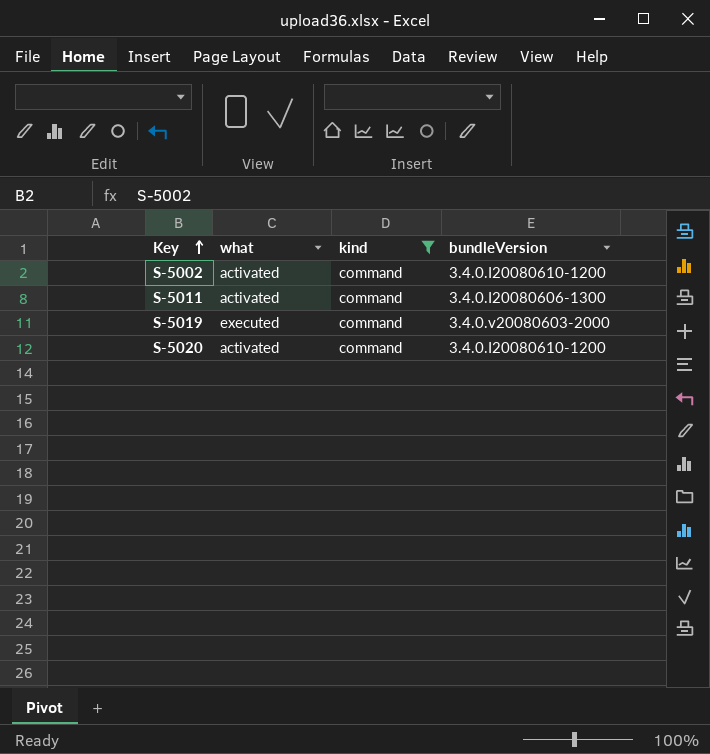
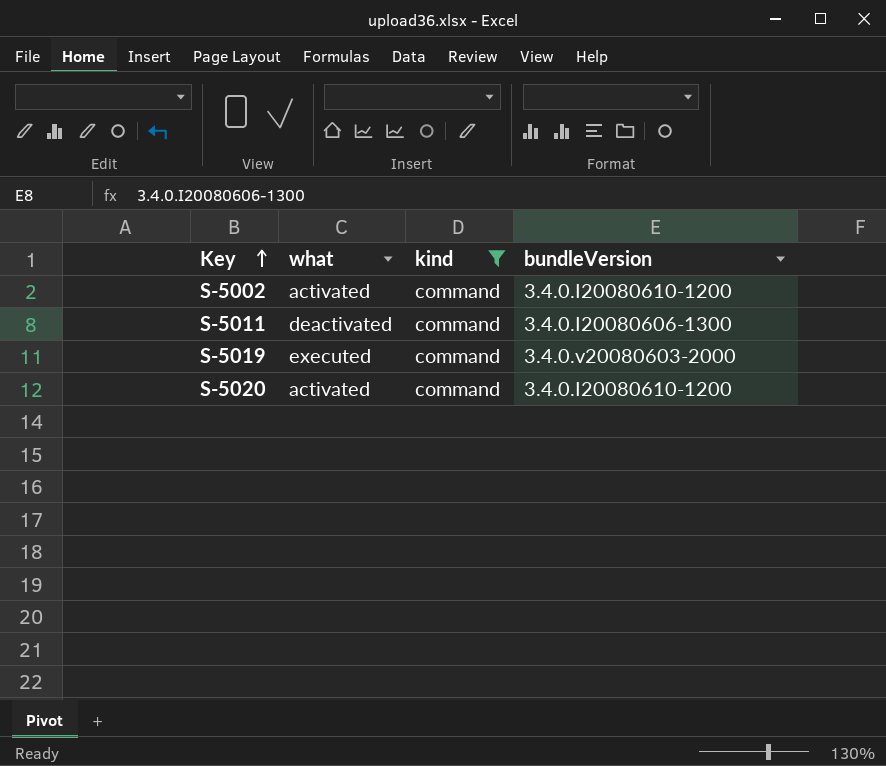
S-5011 | what: activated -> deactivated

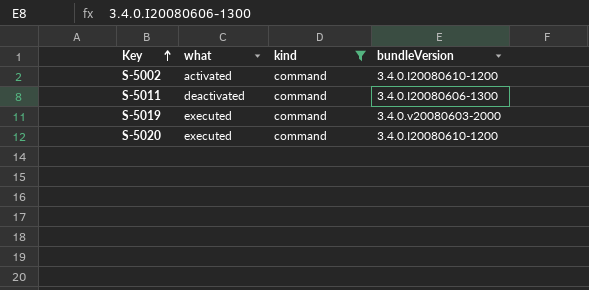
S-5020 | what: activated -> executed

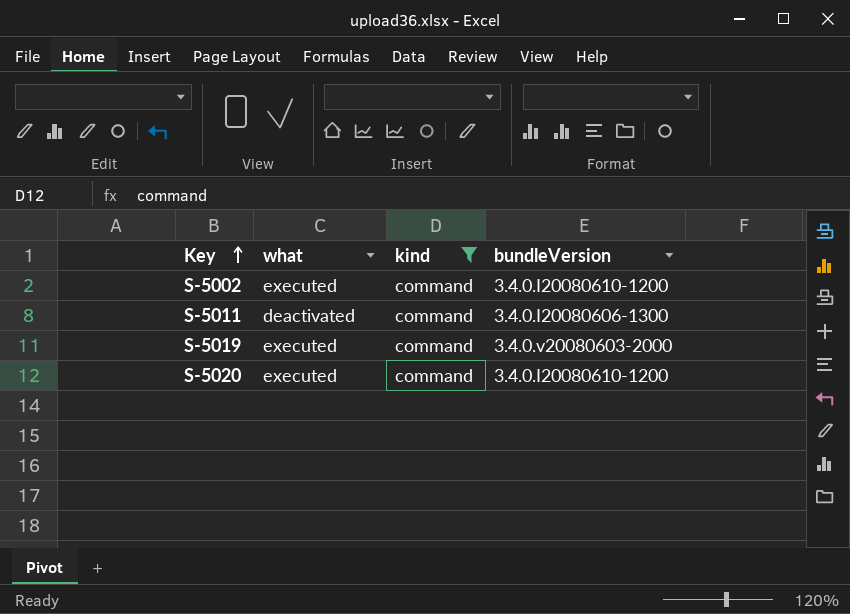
S-5002 | what: activated -> executed

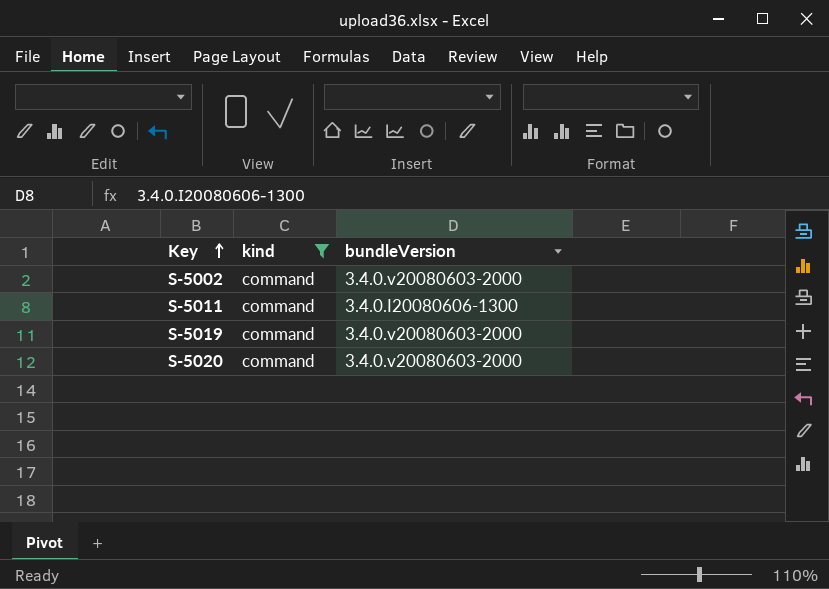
column what | position: 2 -> none
S-5002 | bundleVersion: 3.4.0.I20080610-1200 -> 3.4.0.v20080603-2000
S-5020 | bundleVersion: 3.4.0.I20080610-1200 -> 3.4.0.v20080603-2000

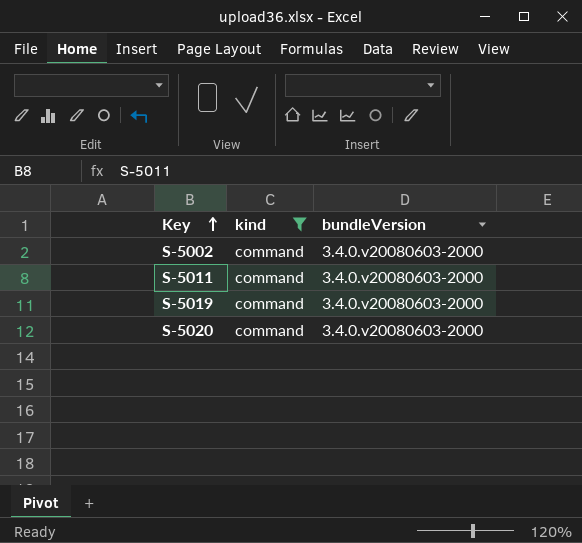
S-5011 | bundleVersion: 3.4.0.I20080606-1300 -> 3.4.0.v20080603-2000

